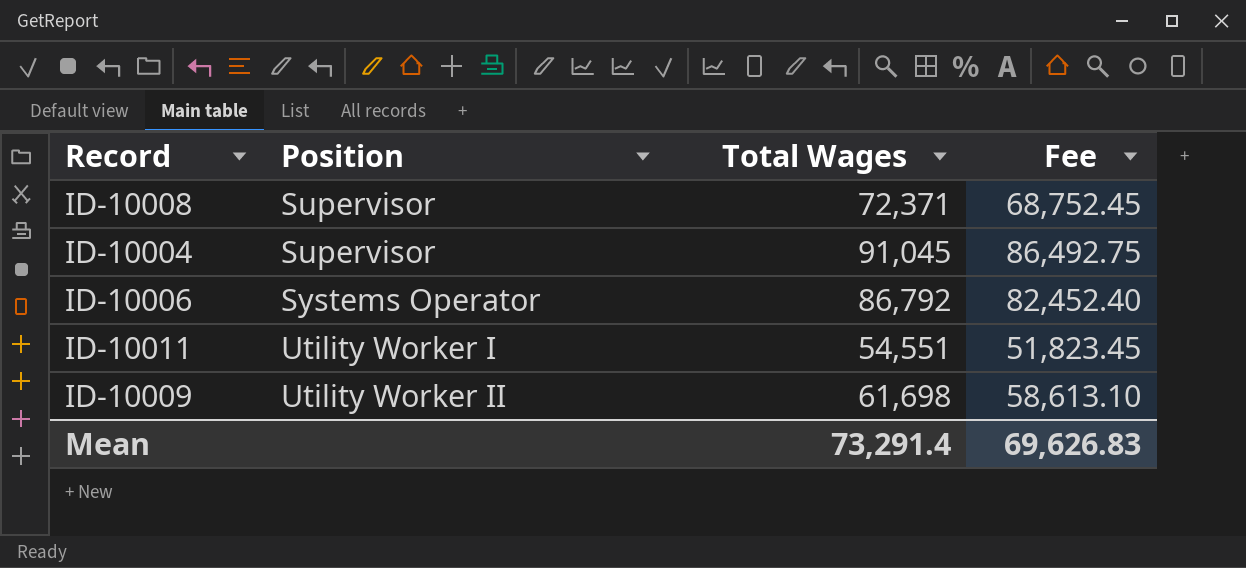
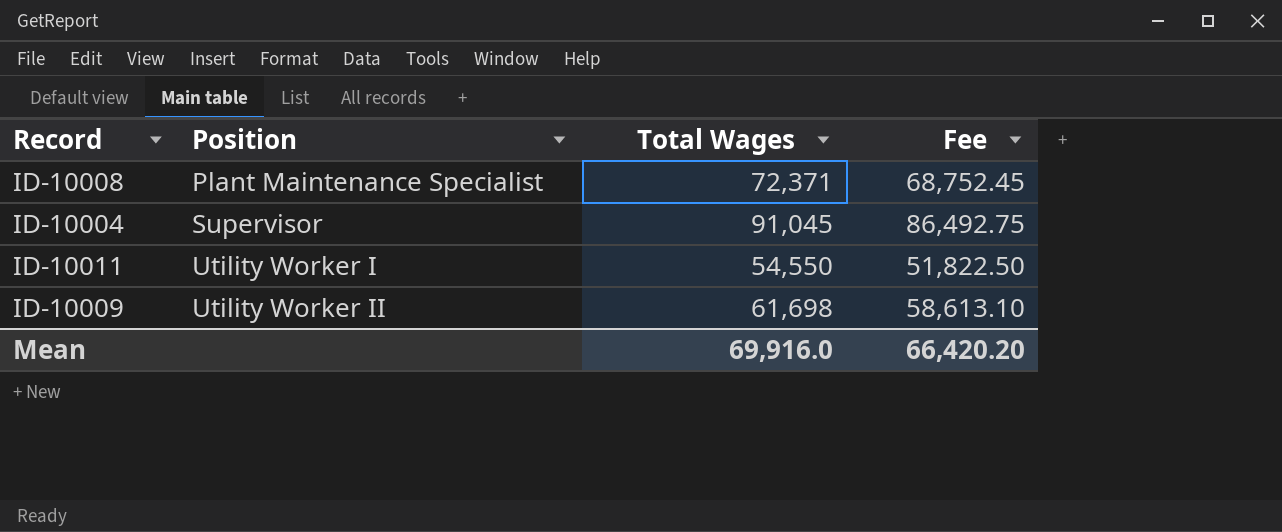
row ID-10006: Systems Operator | 86,792 | 82,452.40 -> none
ID-10008 | Position: Supervisor -> Plant Maintenance Specialist
ID-10011 | Total Wages: 54,551 -> 54,550
ID-10011 | Fee: 51,823.45 -> 51,822.50
Mean | Total Wages: 73,291.4 -> 69,916.0
Mean | Fee: 69,626.83 -> 66,420.20

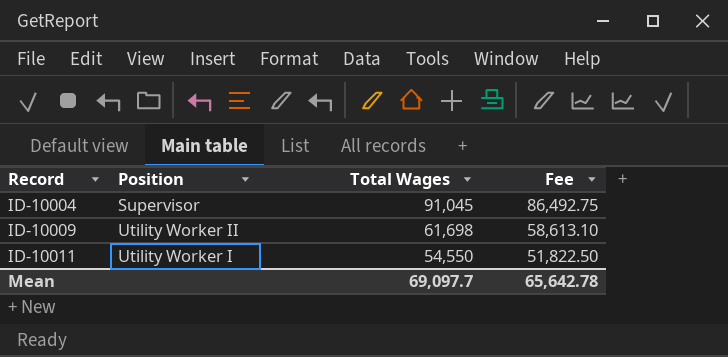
row order: Position ascending -> Record ascending
row ID-10008: Plant Maintenance Specialist | 72,371 | 68,752.45 -> none
Mean | Total Wages: 69,916.0 -> 69,097.7
Mean | Fee: 66,420.20 -> 65,642.78

